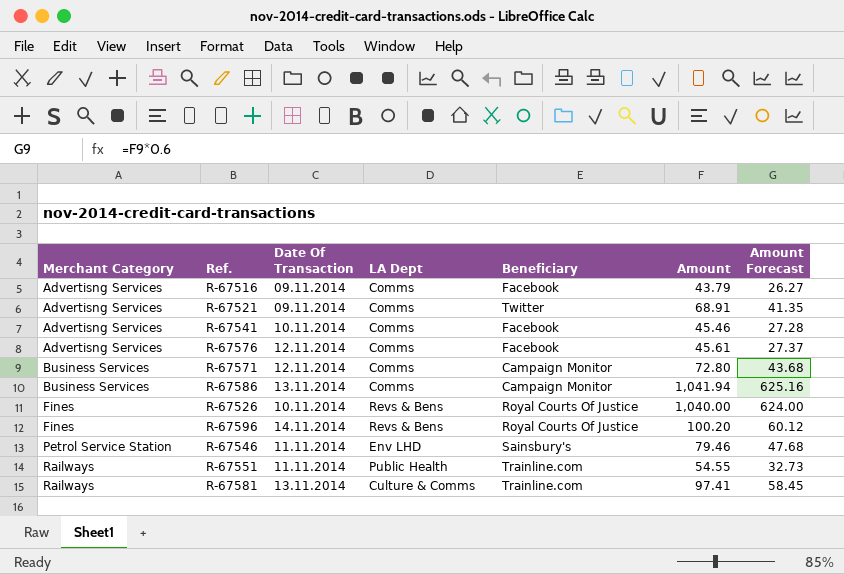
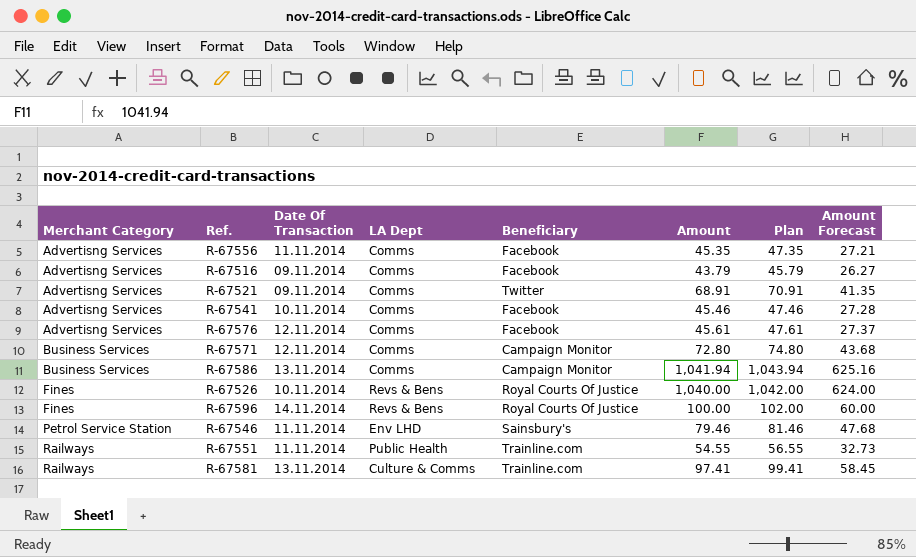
column Plan | formula: none -> [Amount] + 2
row R-67556: none -> Advertisng Services | 11.11.2014 | Comms | Facebook | 45.35 | 47.35 | 27.21
R-67596 | Amount: 100.20 -> 100.00
R-67596 | Amount Forecast: 60.12 -> 60.00

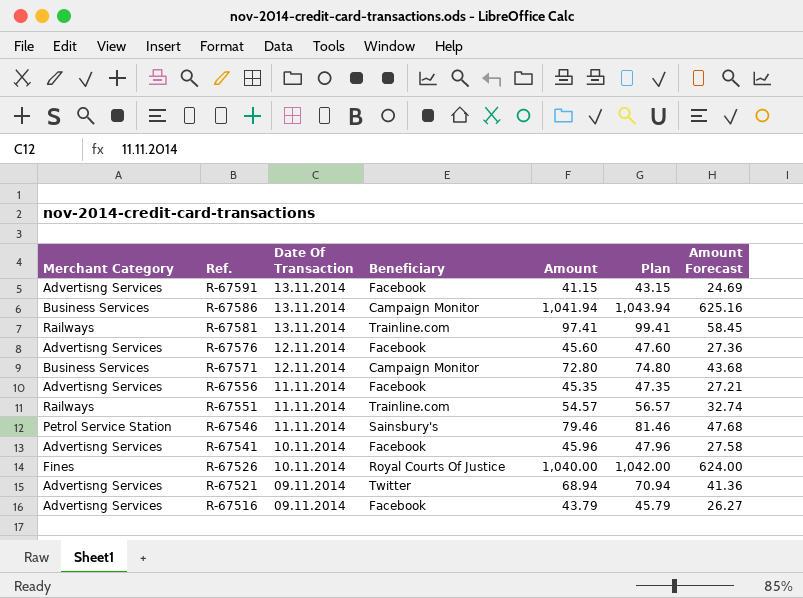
row order: Merchant Category ascending -> Ref. descending
column LA Dept | position: 4 -> none
row R-67596: Fines | 14.11.2014 | Revs & Bens | Royal Courts Of Justice | 100.00 | 102.00 | 60.00 -> none
row R-67591: none -> Advertisng Services | 13.11.2014 | Facebook | 41.15 | 43.15 | 24.69
R-67576 | Amount: 45.61 -> 45.60
R-67576 | Plan: 47.61 -> 47.60
R-67576 | Amount Forecast: 27.37 -> 27.36
R-67551 | Amount: 54.55 -> 54.57
R-67551 | Plan: 56.55 -> 56.57
R-67551 | Amount Forecast: 32.73 -> 32.74
R-67541 | Amount: 45.46 -> 45.96
R-67541 | Plan: 47.46 -> 47.96
R-67541 | Amount Forecast: 27.28 -> 27.58
R-67521 | Amount: 68.91 -> 68.94
R-67521 | Plan: 70.91 -> 70.94
R-67521 | Amount Forecast: 41.35 -> 41.36

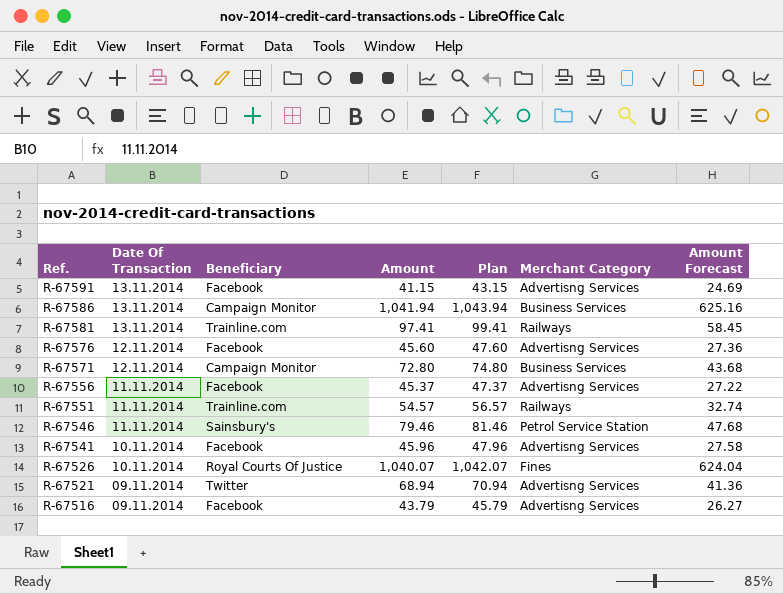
column Merchant Category | position: 1 -> 6
R-67556 | Amount: 45.35 -> 45.37
R-67556 | Plan: 47.35 -> 47.37
R-67556 | Amount Forecast: 27.21 -> 27.22
R-67526 | Amount: 1,040.00 -> 1,040.07
R-67526 | Plan: 1,042.00 -> 1,042.07
R-67526 | Amount Forecast: 624.00 -> 624.04

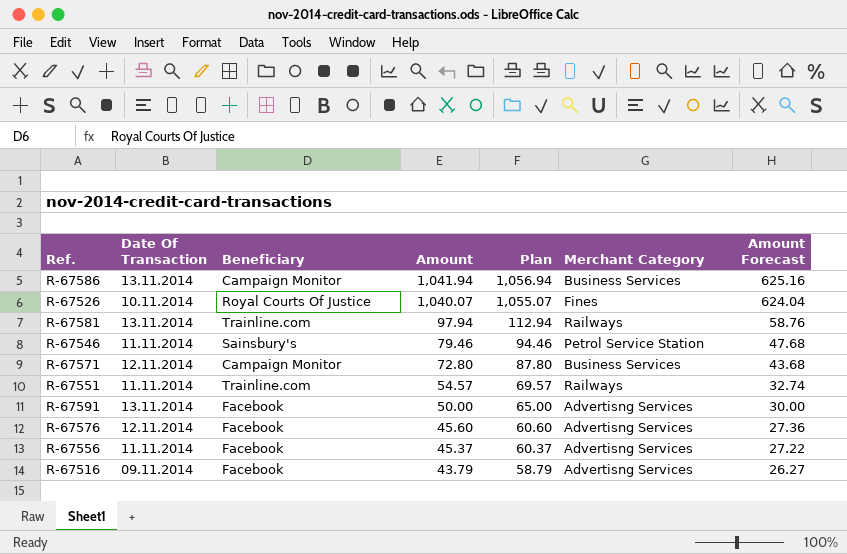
row order: Ref. descending -> Amount descending
column Plan | formula: [Amount] + 2 -> [Amount] + 15
row R-67541: 10.11.2014 | Facebook | 45.96 | 47.96 | Advertisng Services | 27.58 -> none
row R-67521: 09.11.2014 | Twitter | 68.94 | 70.94 | Advertisng Services | 41.36 -> none
R-67581 | Amount: 97.41 -> 97.94
R-67581 | Amount Forecast: 58.45 -> 58.76
R-67591 | Amount: 41.15 -> 50.00
R-67591 | Amount Forecast: 24.69 -> 30.00

